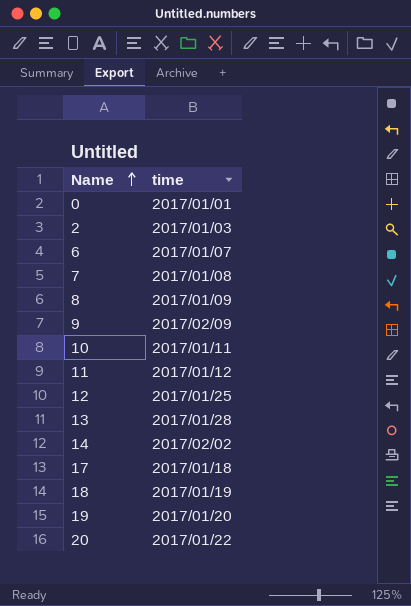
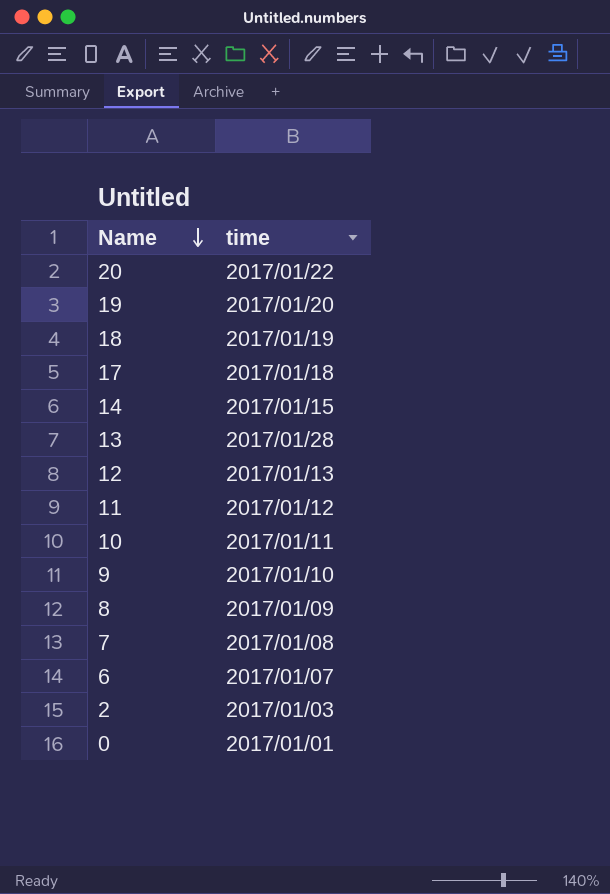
row order: Name ascending -> Name descending
14 | time: 2017/02/02 -> 2017/01/15
12 | time: 2017/01/25 -> 2017/01/13
9 | time: 2017/02/09 -> 2017/01/10

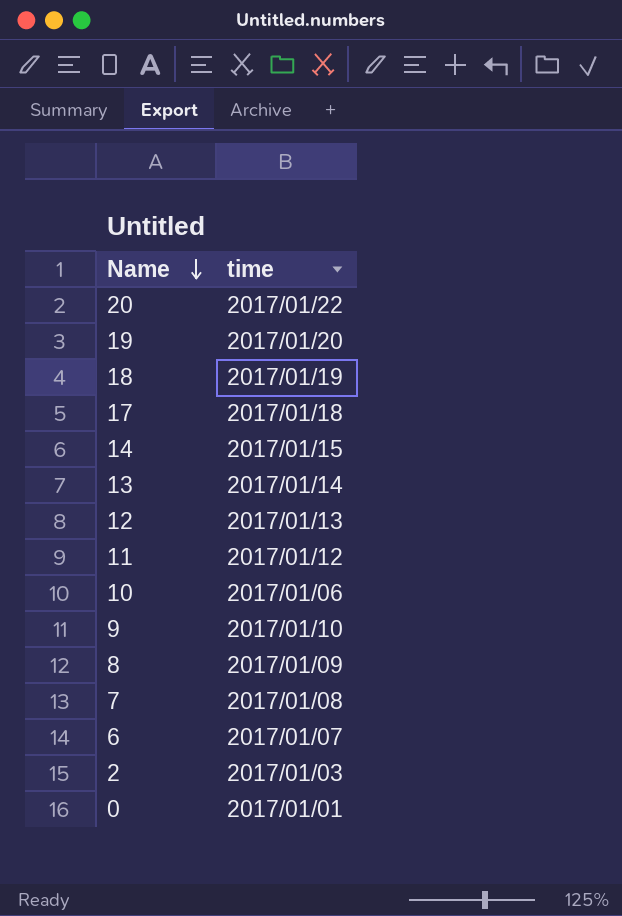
13 | time: 2017/01/28 -> 2017/01/14
10 | time: 2017/01/11 -> 2017/01/06

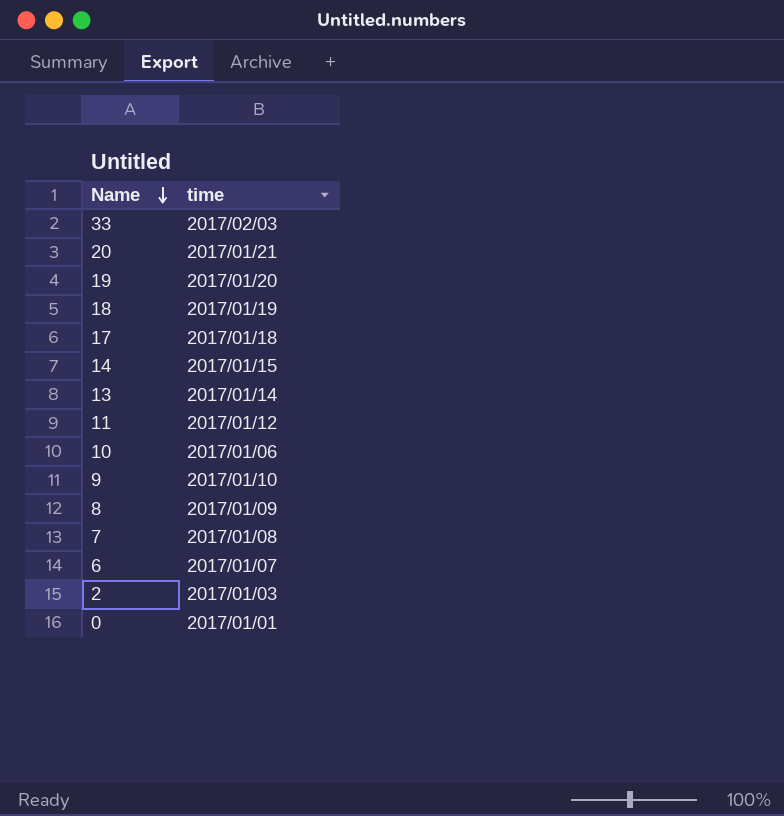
row 12: 2017/01/13 -> none
row 33: none -> 2017/02/03
20 | time: 2017/01/22 -> 2017/01/21

